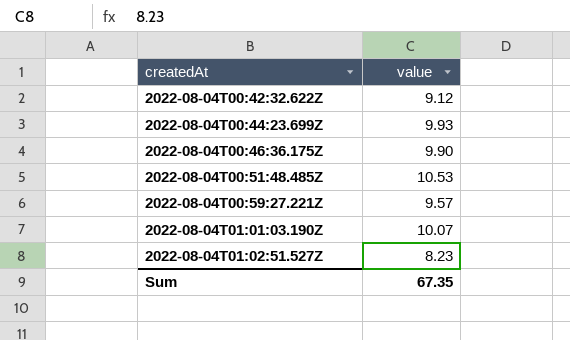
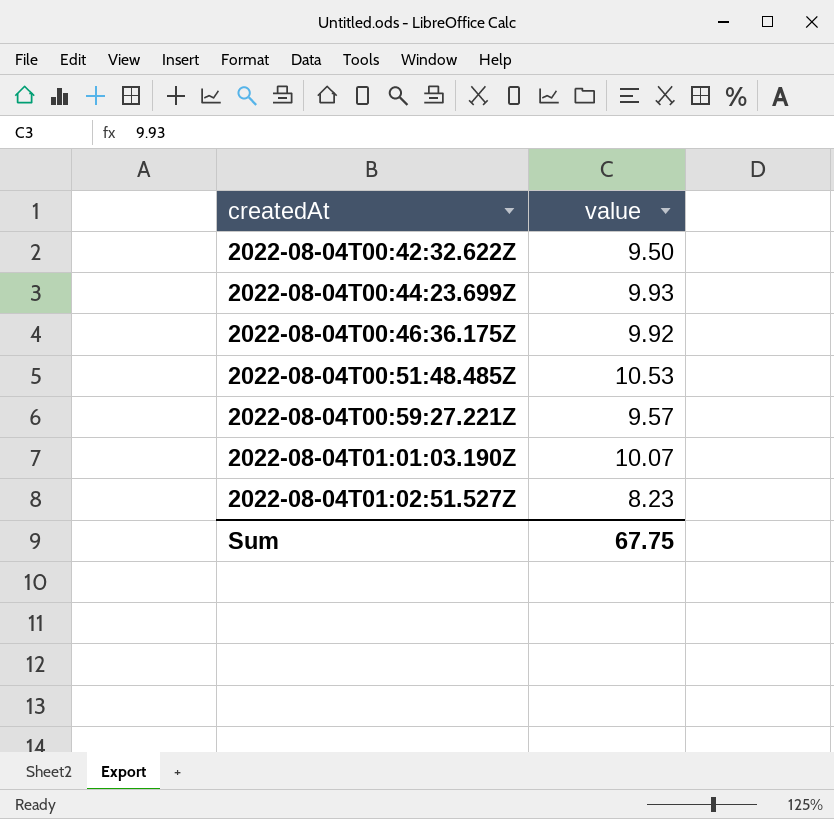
2022-08-04T00:42:32.622Z | value: 9.12 -> 9.50
2022-08-04T00:46:36.175Z | value: 9.90 -> 9.92
Sum | value: 67.35 -> 67.75

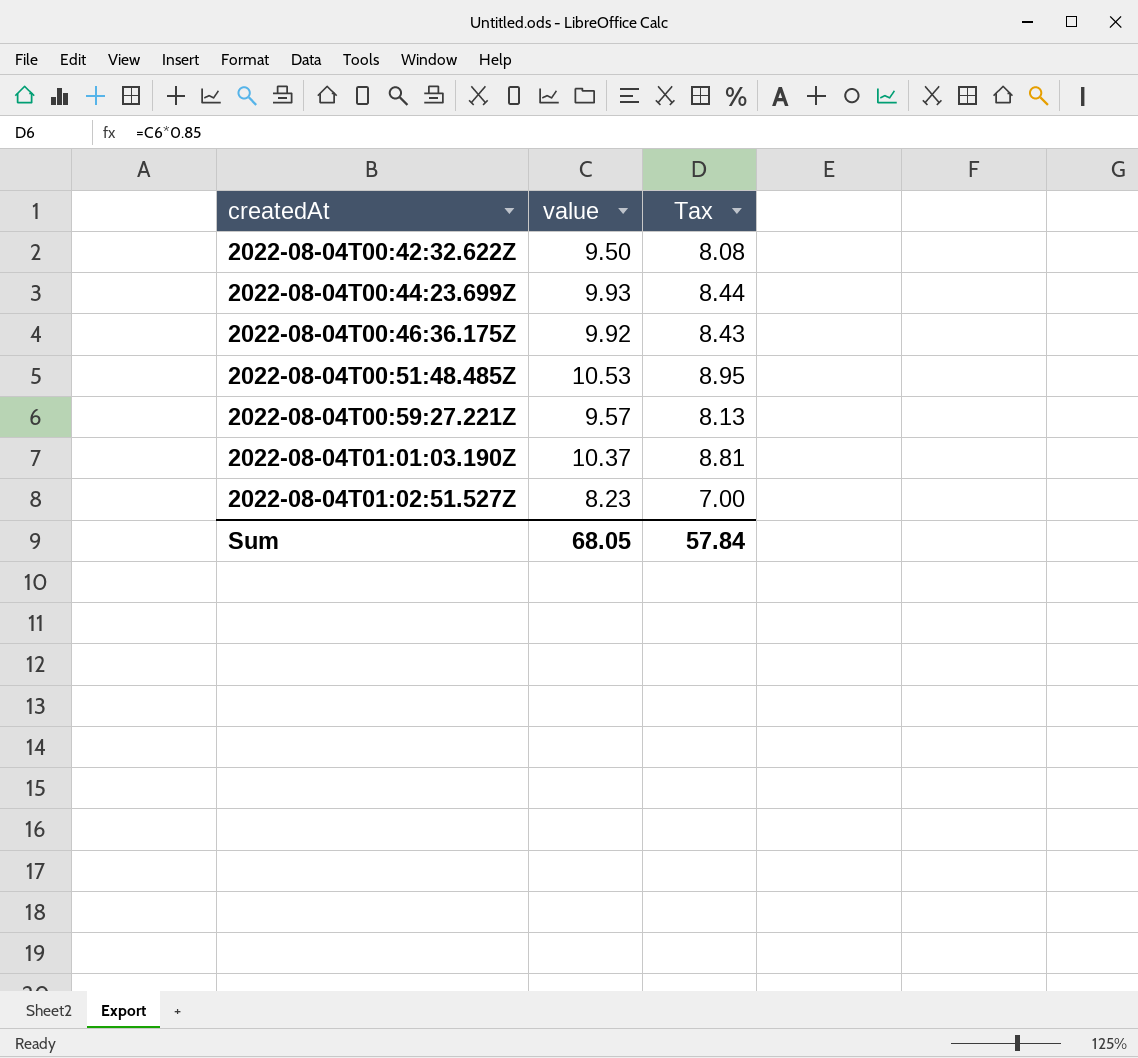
column Tax | formula: none -> [value] * 0.85
2022-08-04T01:01:03.190Z | value: 10.07 -> 10.37
Sum | value: 67.75 -> 68.05

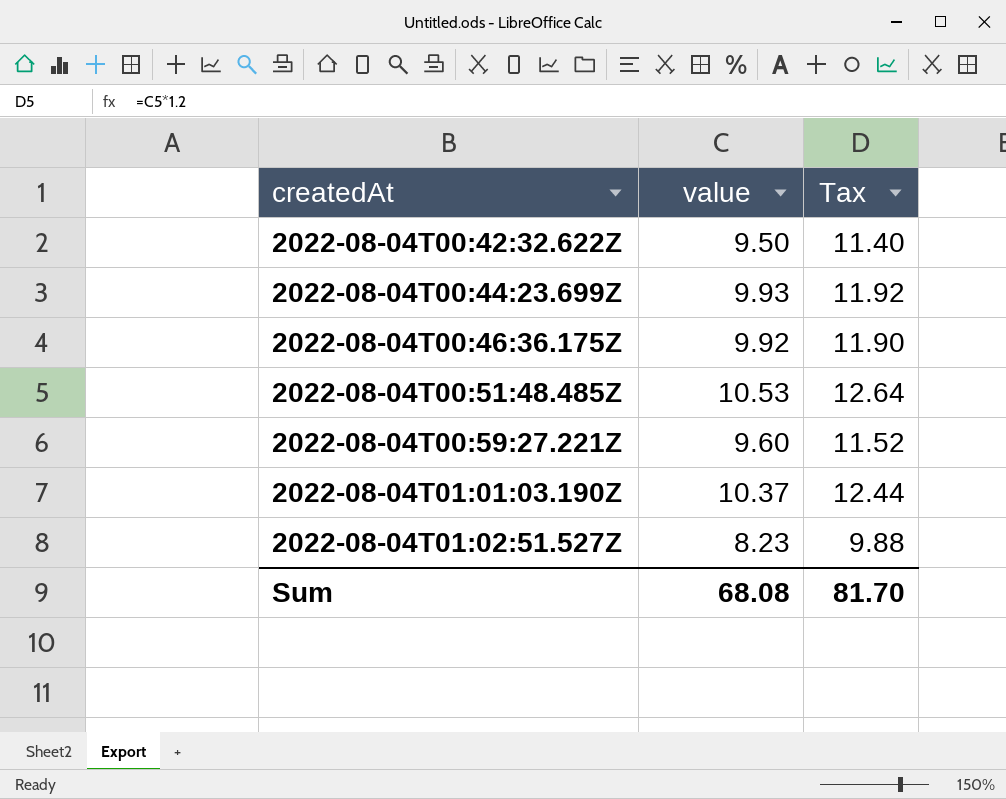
column Tax | formula: [value] * 0.85 -> [value] * 1.2
2022-08-04T00:59:27.221Z | value: 9.57 -> 9.60
Sum | value: 68.05 -> 68.08
Sum | Tax: 57.84 -> 81.70

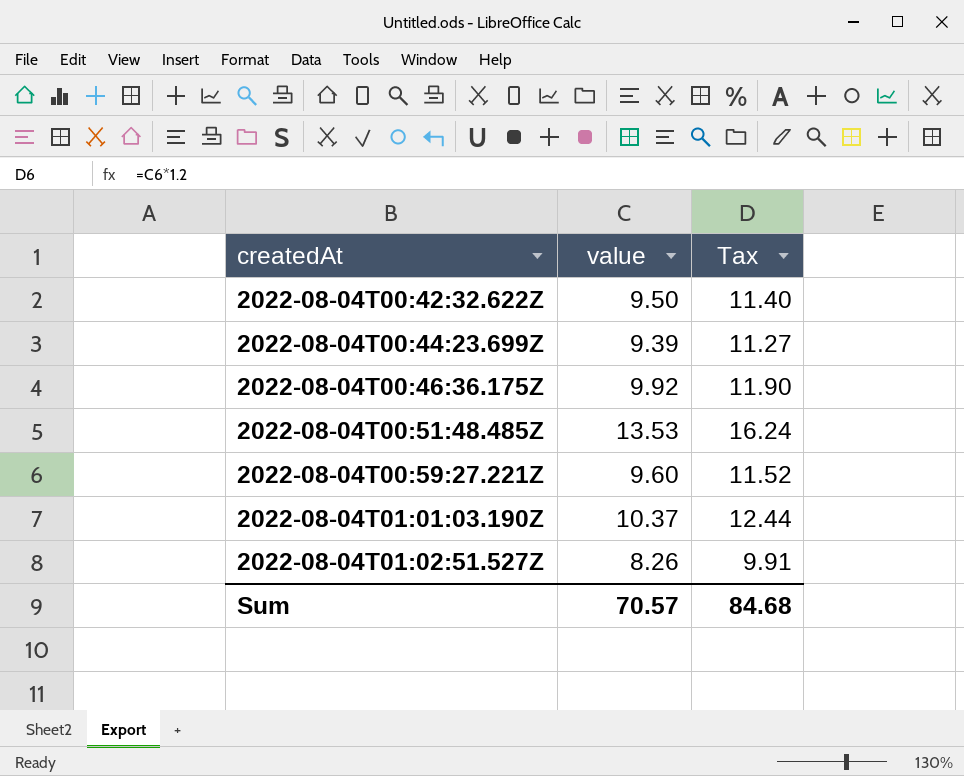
2022-08-04T00:44:23.699Z | value: 9.93 -> 9.39
2022-08-04T00:44:23.699Z | Tax: 11.92 -> 11.27
2022-08-04T00:51:48.485Z | value: 10.53 -> 13.53
2022-08-04T00:51:48.485Z | Tax: 12.64 -> 16.24
2022-08-04T01:02:51.527Z | value: 8.23 -> 8.26
2022-08-04T01:02:51.527Z | Tax: 9.88 -> 9.91
Sum | value: 68.08 -> 70.57
Sum | Tax: 81.70 -> 84.68

